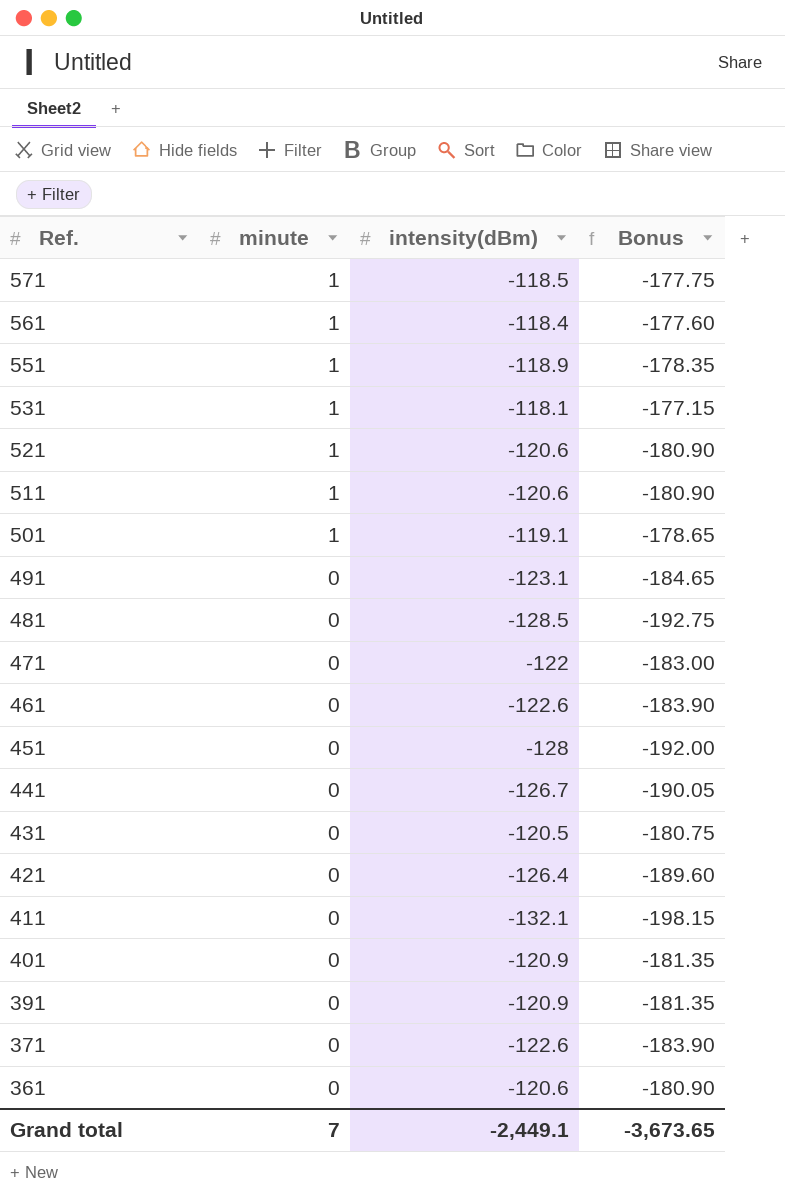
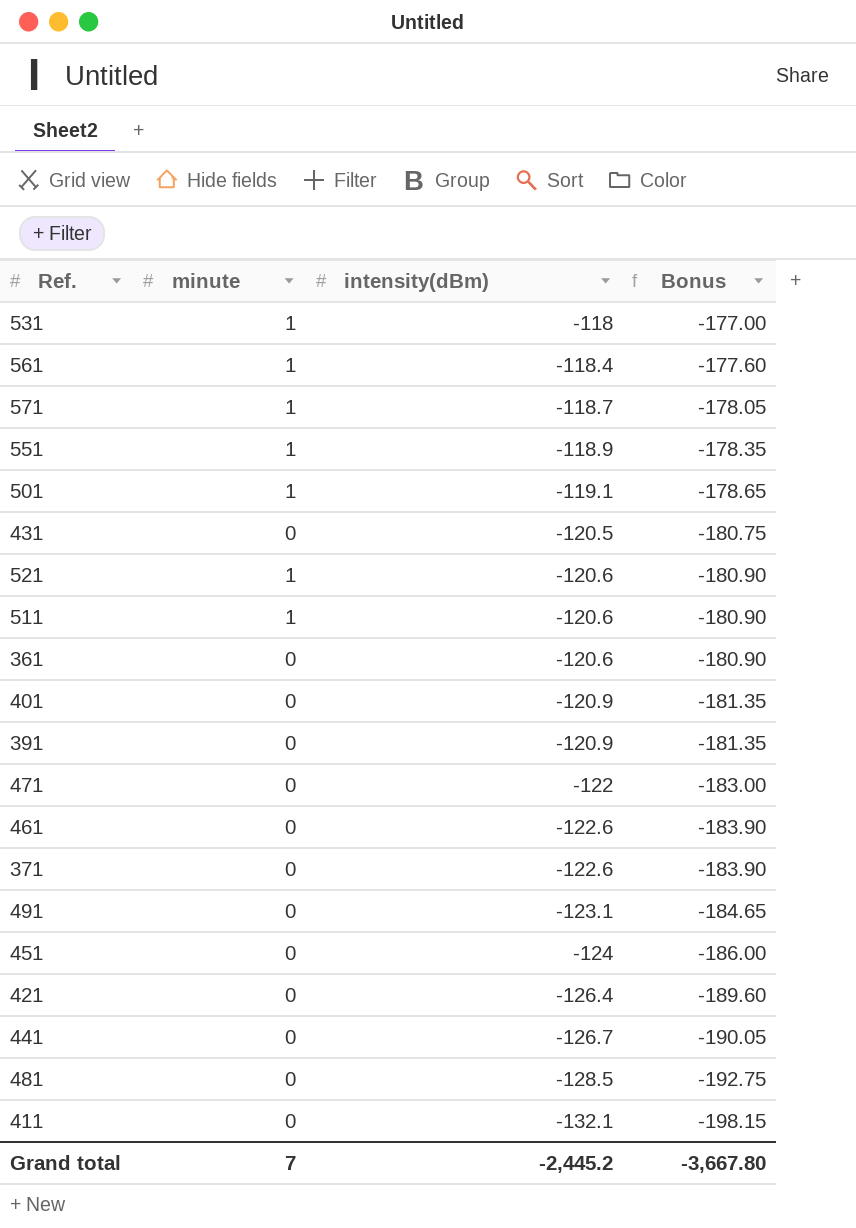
row order: Ref. descending -> intensity(dBm) descending
531 | intensity(dBm): -118.1 -> -118
531 | Bonus: -177.15 -> -177.00
571 | intensity(dBm): -118.5 -> -118.7
571 | Bonus: -177.75 -> -178.05
451 | intensity(dBm): -128 -> -124
451 | Bonus: -192.00 -> -186.00
Grand total | intensity(dBm): -2,449.1 -> -2,445.2
Grand total | Bonus: -3,673.65 -> -3,667.80

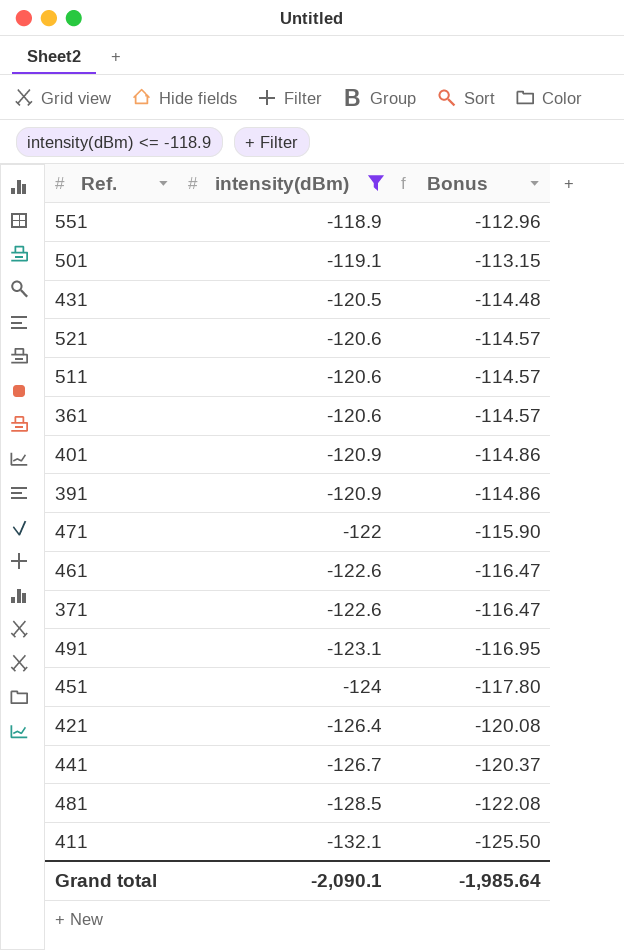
filter: none -> intensity(dBm) <= -118.9
column minute | position: 2 -> none
column Bonus | formula: [intensity(dBm)] * 1.5 -> [intensity(dBm)] * 0.95
Grand total | intensity(dBm): -2,445.2 -> -2,090.1
Grand total | Bonus: -3,667.80 -> -1,985.64

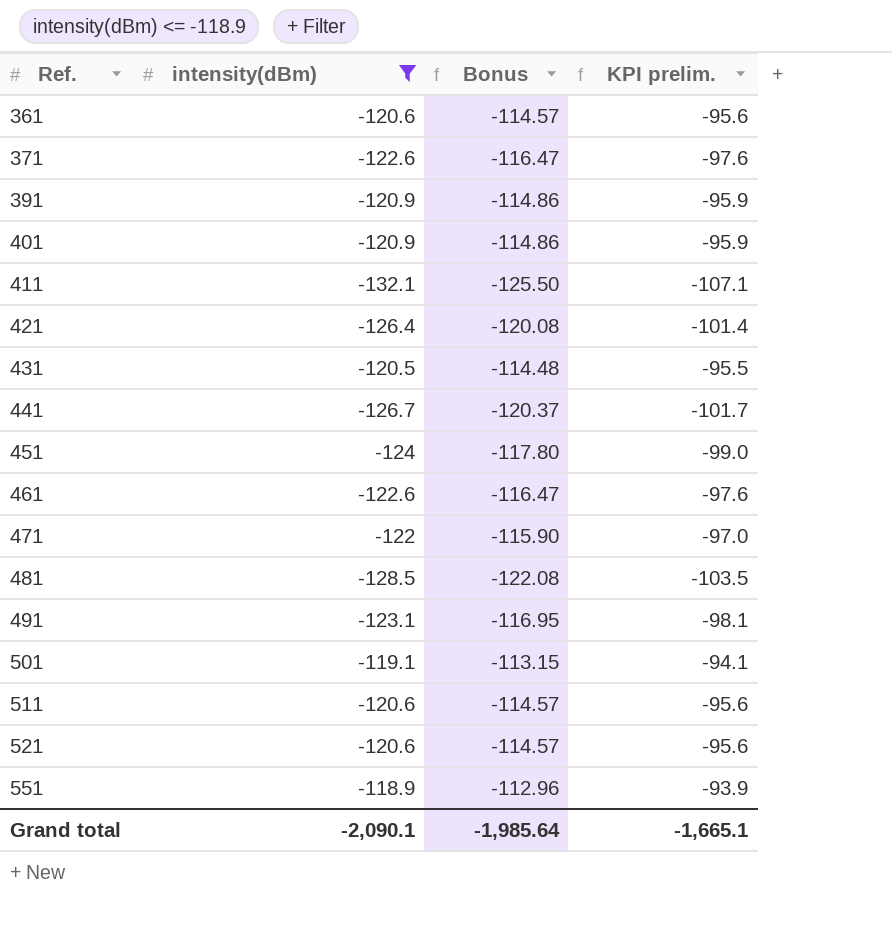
row order: intensity(dBm) descending -> Ref. ascending
column KPI prelim. | formula: none -> [intensity(dBm)] + 25

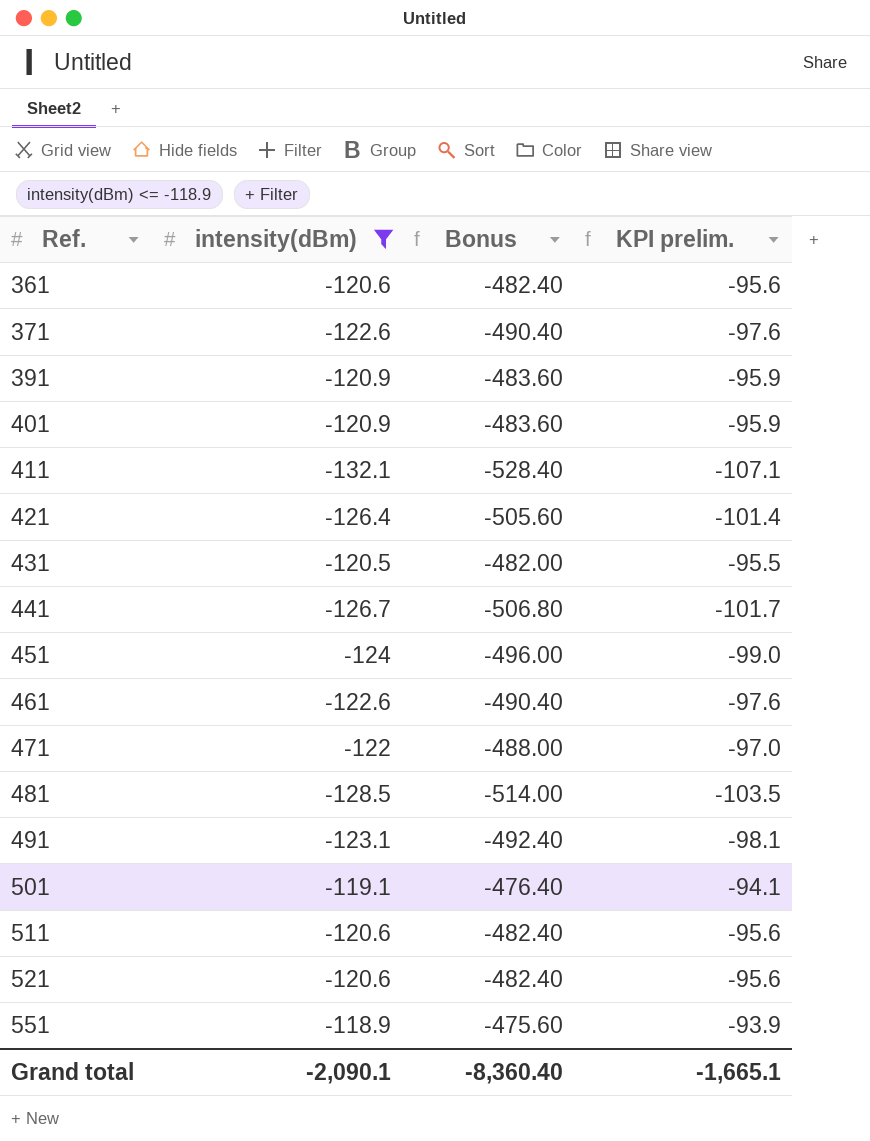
column Bonus | formula: [intensity(dBm)] * 0.95 -> [intensity(dBm)] * 4
Grand total | Bonus: -1,985.64 -> -8,360.40

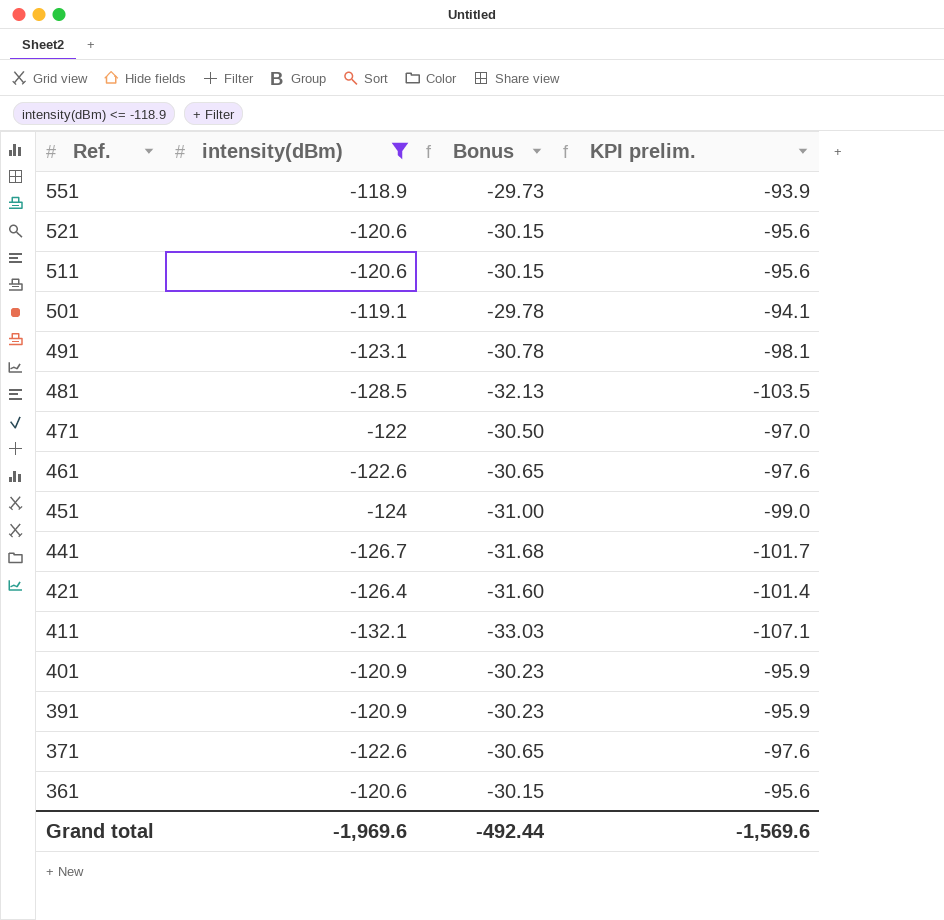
row order: Ref. ascending -> Ref. descending
column Bonus | formula: [intensity(dBm)] * 4 -> [intensity(dBm)] * 0.25
row 431: -120.5 | -482.00 | -95.5 -> none
Grand total | intensity(dBm): -2,090.1 -> -1,969.6
Grand total | Bonus: -8,360.40 -> -492.44
Grand total | KPI prelim.: -1,665.1 -> -1,569.6

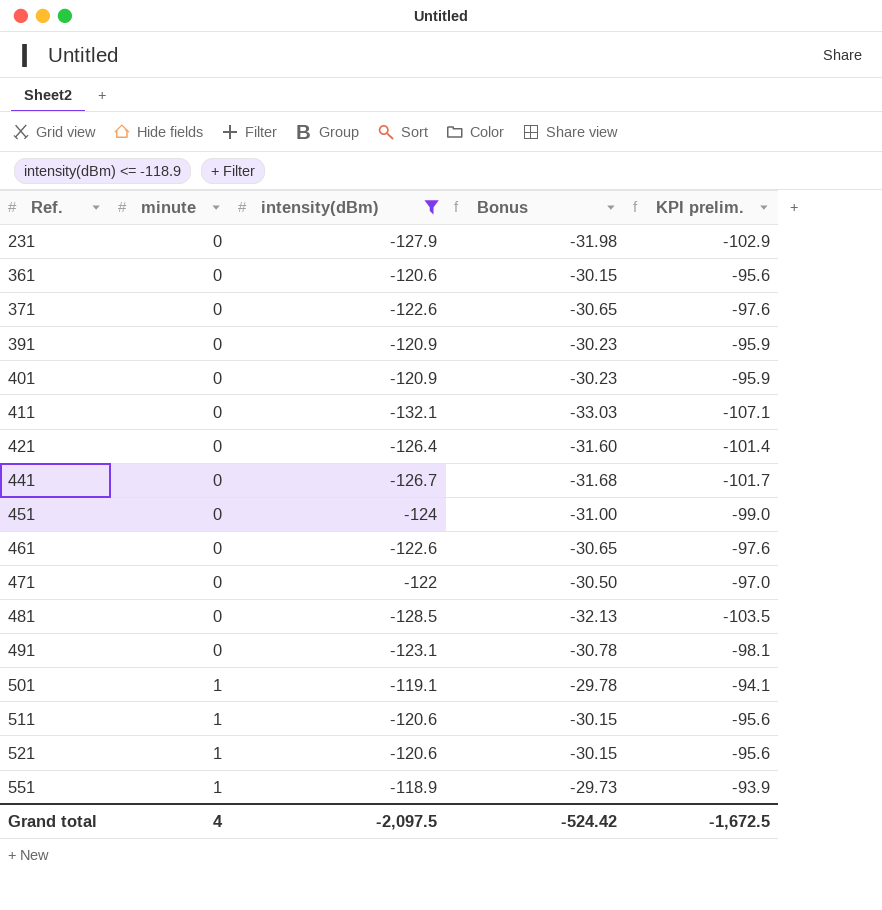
row order: Ref. descending -> Ref. ascending
column minute | position: none -> 2
row 231: none -> 0 | -127.9 | -31.98 | -102.9
Grand total | intensity(dBm): -1,969.6 -> -2,097.5
Grand total | Bonus: -492.44 -> -524.42
Grand total | KPI prelim.: -1,569.6 -> -1,672.5

